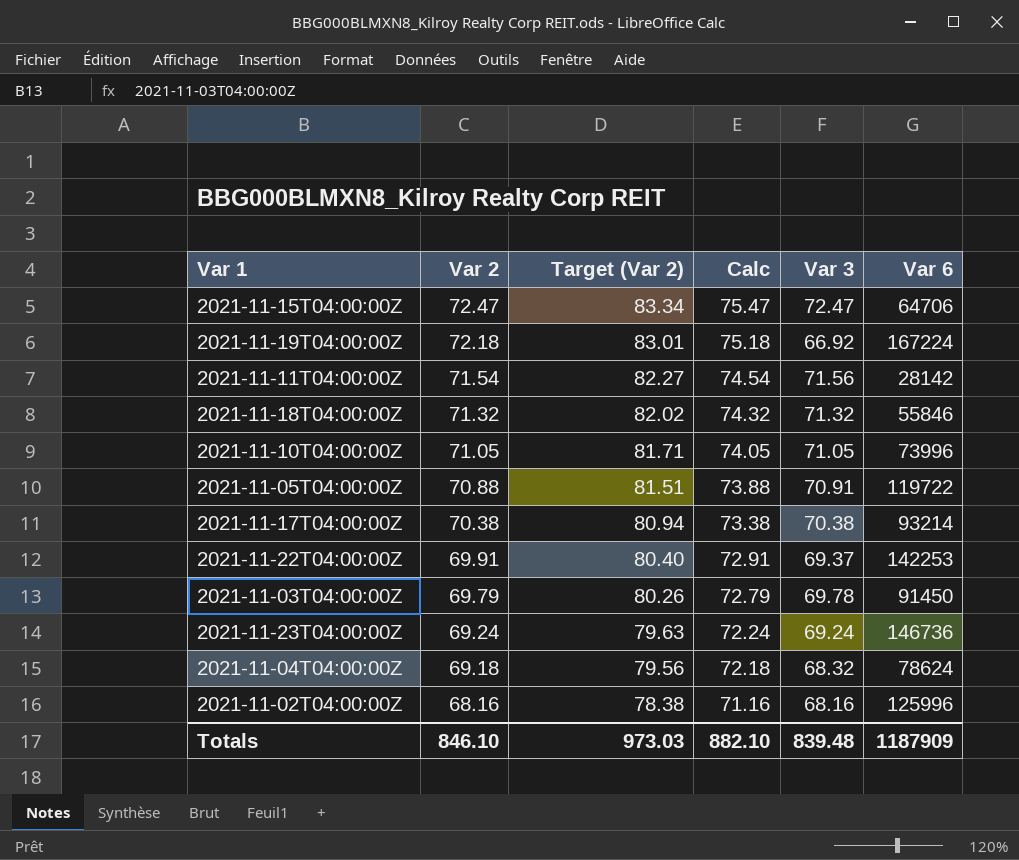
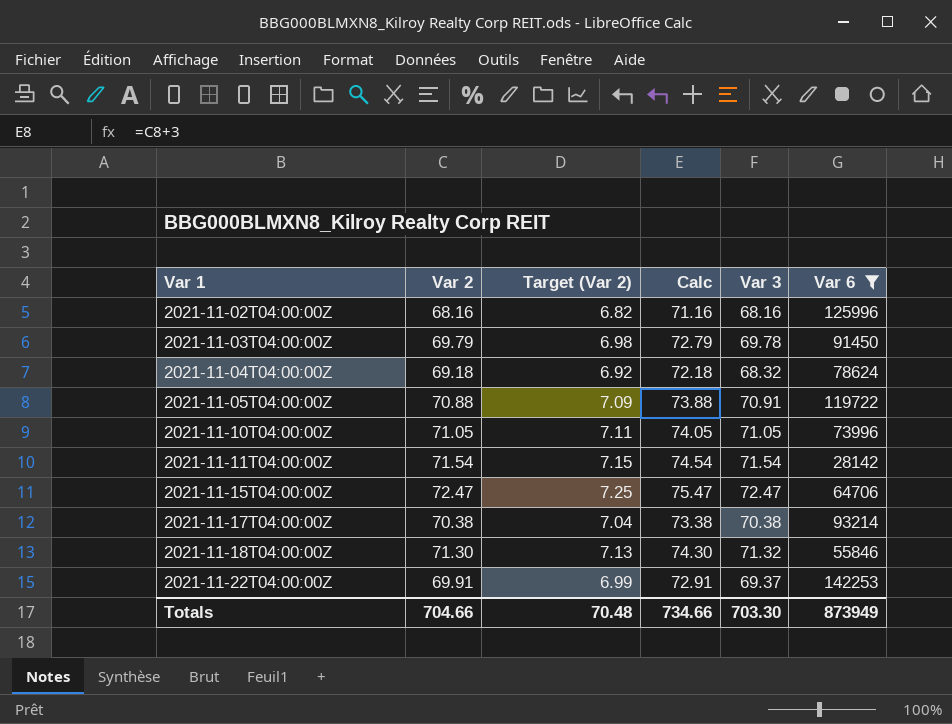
filter: none -> Var 6 <= 142253
row order: Var 2 descending -> Var 1 ascending
column Target (Var 2) | formula: [Var 2] * 1.15 -> [Var 2] * 0.1
2021-11-11T04:00:00Z | Var 3: 71.56 -> 71.54
2021-11-18T04:00:00Z | Var 2: 71.32 -> 71.30
2021-11-18T04:00:00Z | Calc: 74.32 -> 74.30
Totals | Var 2: 846.10 -> 704.66
Totals | Target (Var 2): 973.03 -> 70.48
Totals | Calc: 882.10 -> 734.66
Totals | Var 3: 839.48 -> 703.30
Totals | Var 6: 1187909 -> 873949

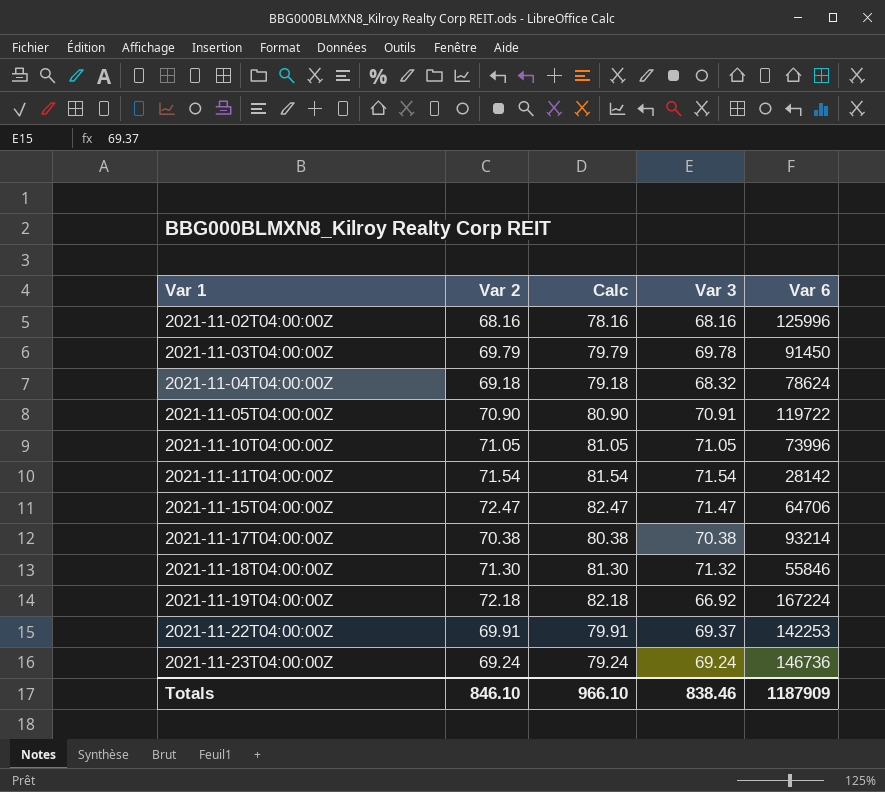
filter: Var 6 <= 142253 -> none
column Target (Var 2) | formula: [Var 2] * 0.1 -> none
column Calc | formula: [Var 2] + 3 -> [Var 2] + 10
2021-11-05T04:00:00Z | Var 2: 70.88 -> 70.90
2021-11-15T04:00:00Z | Var 3: 72.47 -> 71.47
Totals | Var 2: 704.66 -> 846.10
Totals | Calc: 734.66 -> 966.10
Totals | Var 3: 703.30 -> 838.46
Totals | Var 6: 873949 -> 1187909

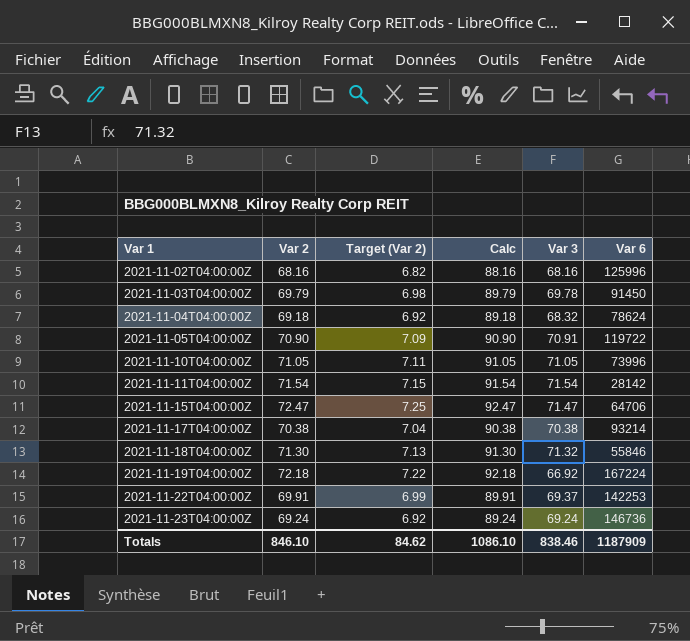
column Target (Var 2) | formula: none -> [Var 2] * 0.1
column Calc | formula: [Var 2] + 10 -> [Var 2] + 20
Totals | Calc: 966.10 -> 1086.10

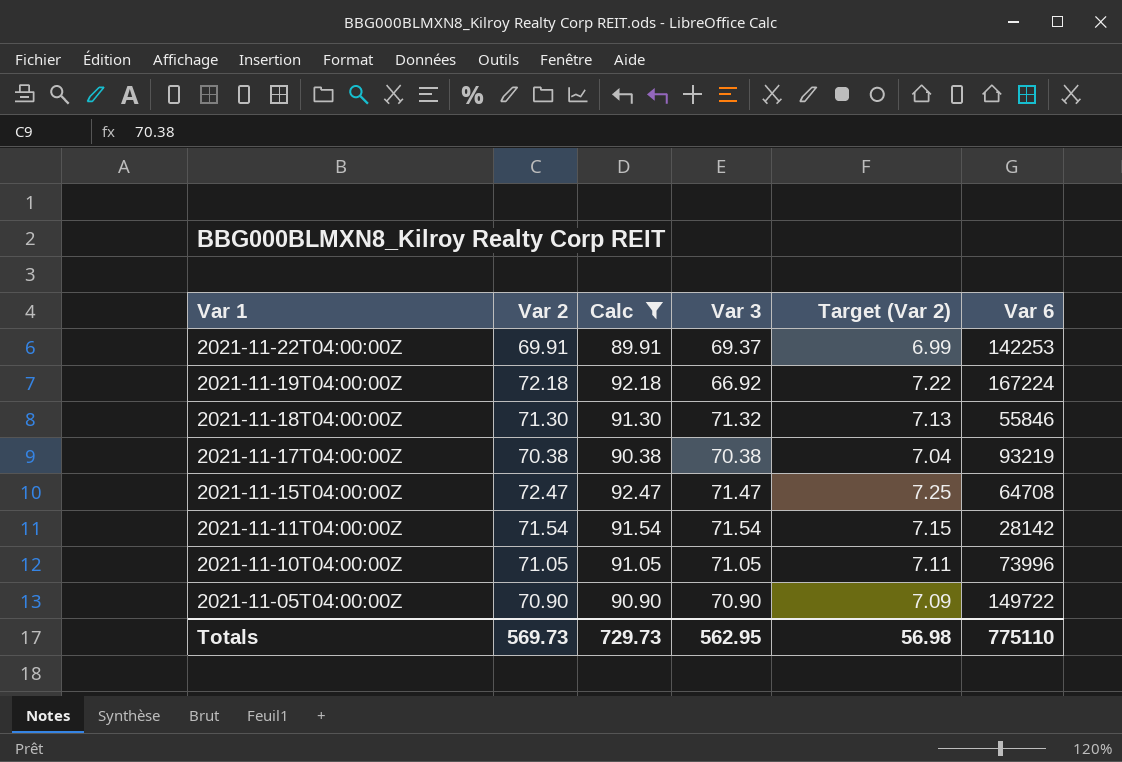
filter: none -> Calc >= 89.91
row order: Var 1 ascending -> Var 1 descending
column Target (Var 2) | position: 3 -> 5
2021-11-17T04:00:00Z | Var 6: 93214 -> 93219
2021-11-15T04:00:00Z | Var 6: 64706 -> 64708
2021-11-05T04:00:00Z | Var 3: 70.91 -> 70.90
2021-11-05T04:00:00Z | Var 6: 119722 -> 149722
Totals | Var 2: 846.10 -> 569.73
Totals | Calc: 1086.10 -> 729.73
Totals | Var 3: 838.46 -> 562.95
Totals | Target (Var 2): 84.62 -> 56.98
Totals | Var 6: 1187909 -> 775110

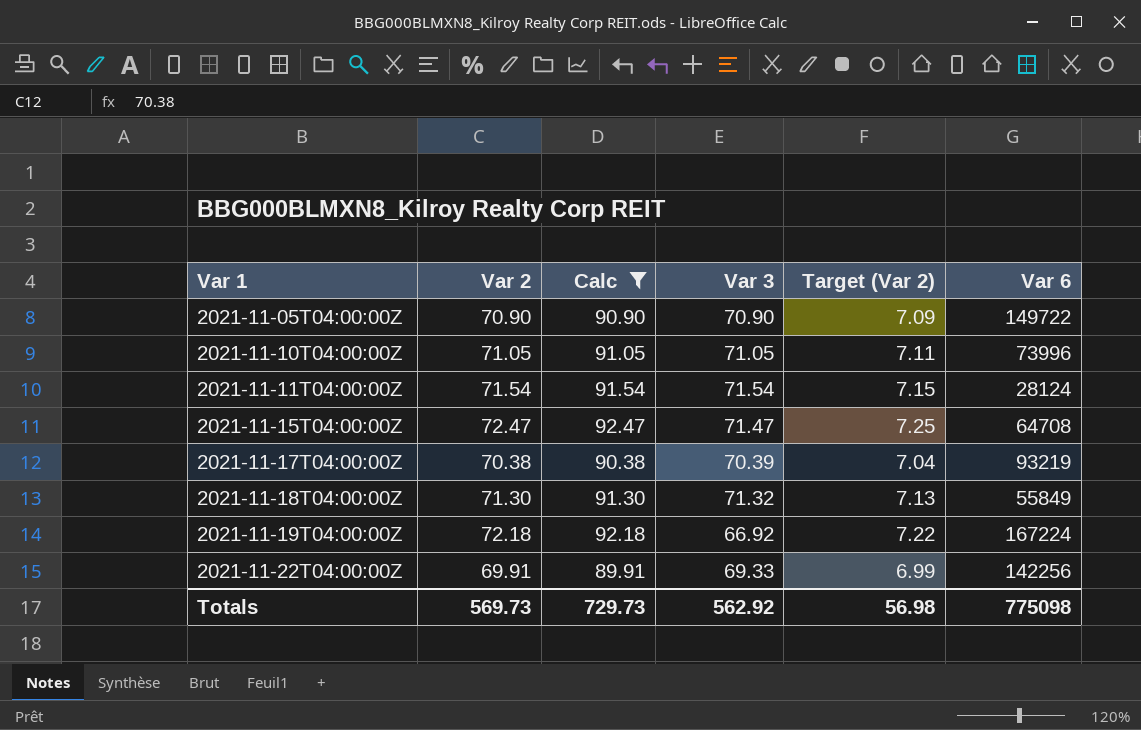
row order: Var 1 descending -> Var 1 ascending
2021-11-11T04:00:00Z | Var 6: 28142 -> 28124
2021-11-17T04:00:00Z | Var 3: 70.38 -> 70.39
2021-11-18T04:00:00Z | Var 6: 55846 -> 55849
2021-11-22T04:00:00Z | Var 3: 69.37 -> 69.33
2021-11-22T04:00:00Z | Var 6: 142253 -> 142256
Totals | Var 3: 562.95 -> 562.92
Totals | Var 6: 775110 -> 775098

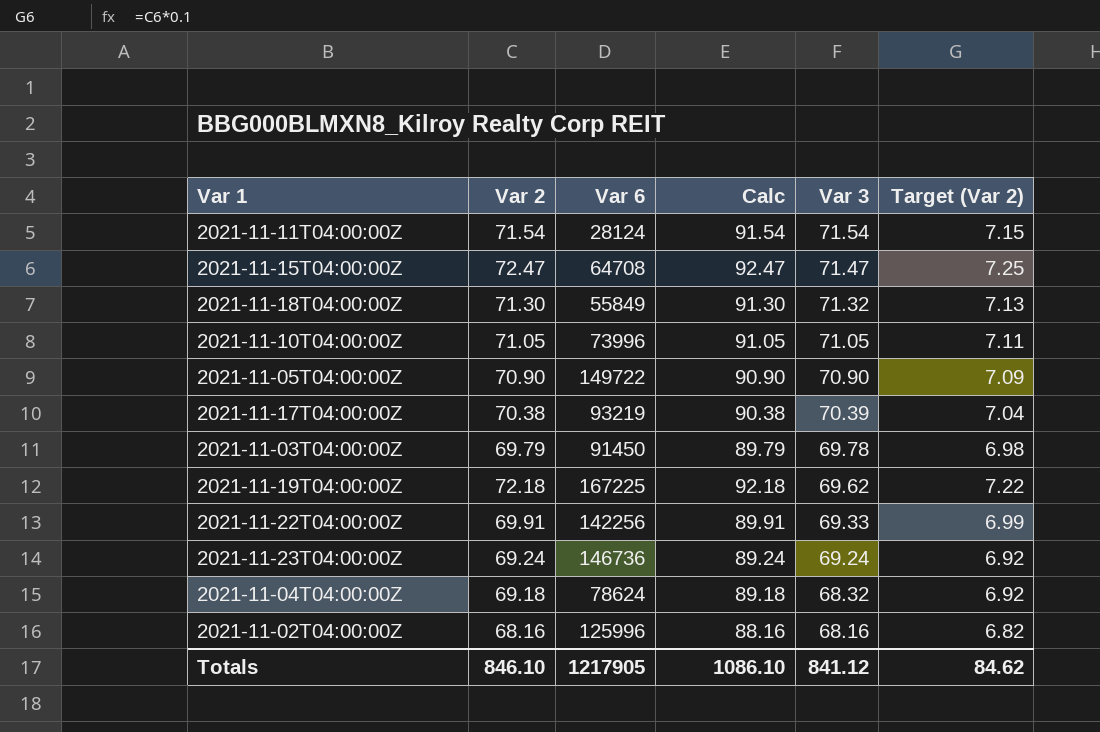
filter: Calc >= 89.91 -> none
row order: Var 1 ascending -> Var 3 descending
column Var 6 | position: 6 -> 3
2021-11-19T04:00:00Z | Var 6: 167224 -> 167225
2021-11-19T04:00:00Z | Var 3: 66.92 -> 69.62
Totals | Var 2: 569.73 -> 846.10
Totals | Var 6: 775098 -> 1217905
Totals | Calc: 729.73 -> 1086.10
Totals | Var 3: 562.92 -> 841.12
Totals | Target (Var 2): 56.98 -> 84.62

